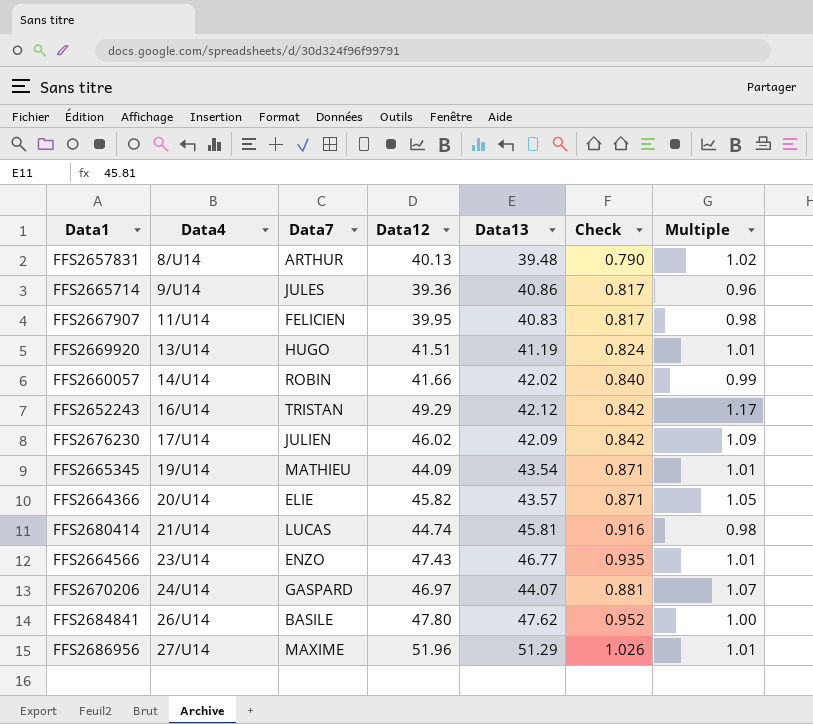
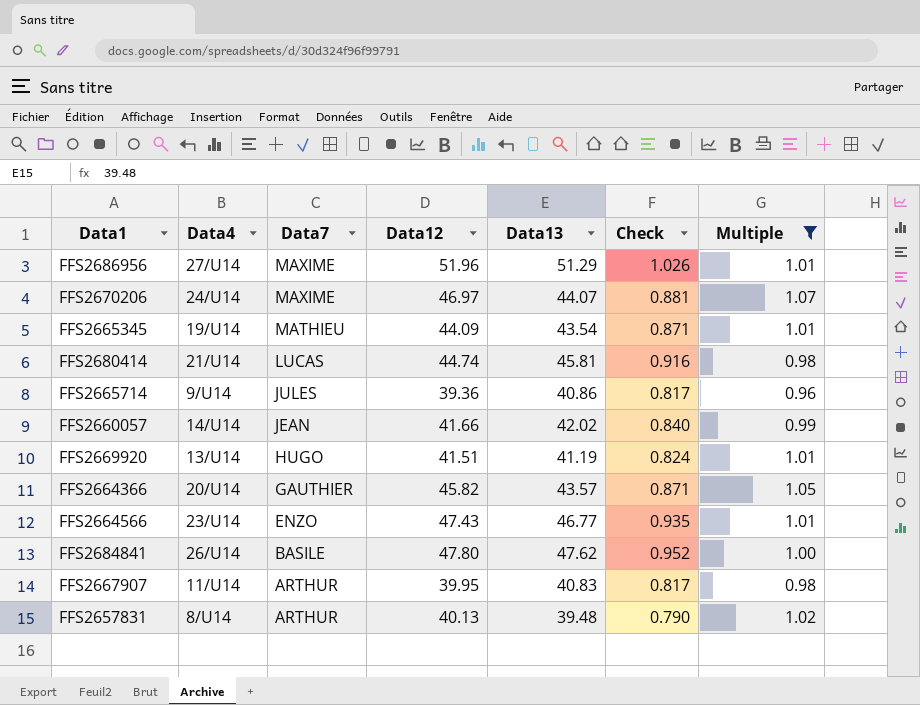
filter: none -> Multiple <= 1.07
row order: Data4 ascending -> Data7 descending
FFS2670206 | Data7: GASPARD -> MAXIME
FFS2660057 | Data7: ROBIN -> JEAN
FFS2664366 | Data7: ELIE -> GAUTHIER
FFS2667907 | Data7: FELICIEN -> ARTHUR

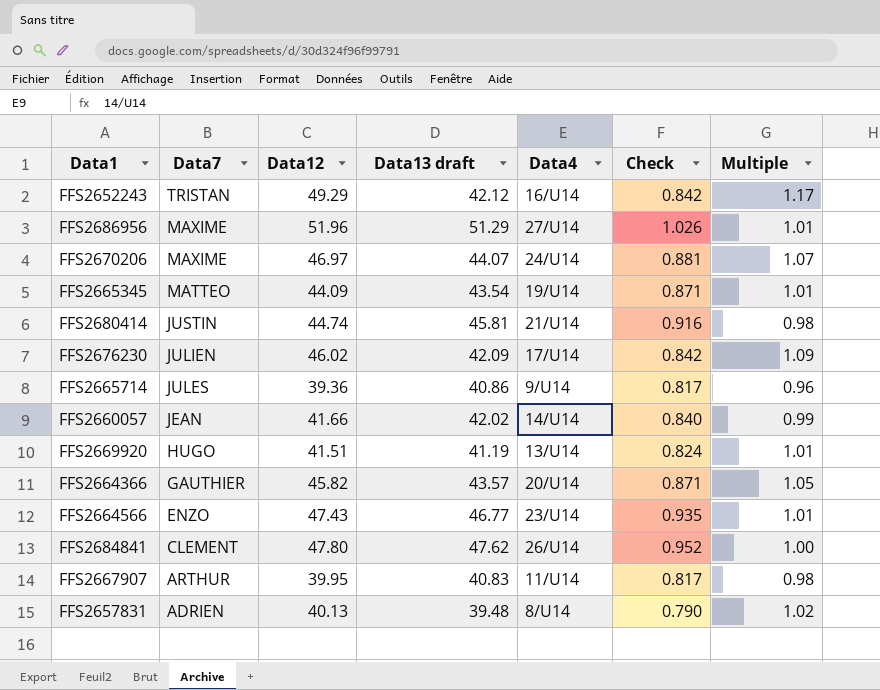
filter: Multiple <= 1.07 -> none
column name: Data13 -> Data13 draft
column Data4 | position: 2 -> 5
FFS2665345 | Data7: MATHIEU -> MATTEO
FFS2680414 | Data7: LUCAS -> JUSTIN
FFS2684841 | Data7: BASILE -> CLEMENT
FFS2657831 | Data7: ARTHUR -> ADRIEN

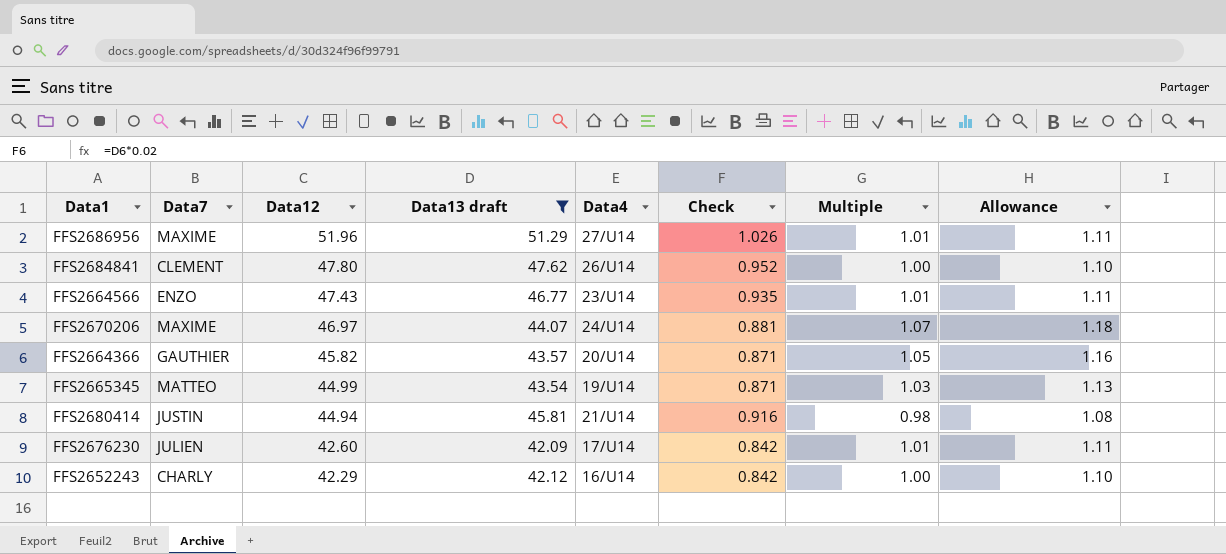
filter: none -> Data13 draft >= 42.09
row order: Data7 descending -> Data12 descending
column Allowance | formula: none -> [Multiple] * 1.1
FFS2665345 | Data12: 44.09 -> 44.99
FFS2665345 | Multiple: 1.01 -> 1.03
FFS2680414 | Data12: 44.74 -> 44.94
FFS2676230 | Data12: 46.02 -> 42.60
FFS2676230 | Multiple: 1.09 -> 1.01
FFS2652243 | Data7: TRISTAN -> CHARLY
FFS2652243 | Data12: 49.29 -> 42.29
FFS2652243 | Multiple: 1.17 -> 1.00

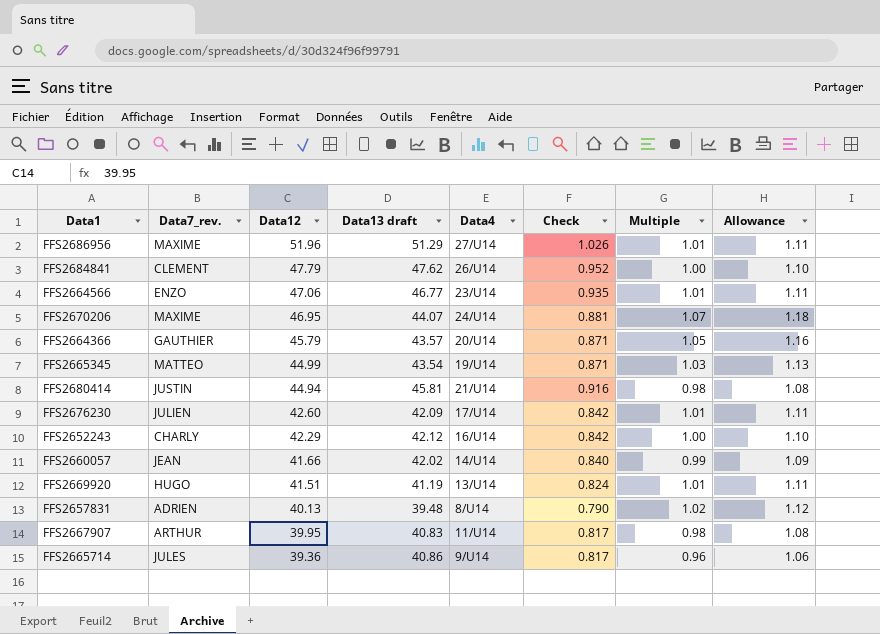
filter: Data13 draft >= 42.09 -> none
column name: Data7 -> Data7_rev.
FFS2684841 | Data12: 47.80 -> 47.79
FFS2664566 | Data12: 47.43 -> 47.06
FFS2670206 | Data12: 46.97 -> 46.95
FFS2664366 | Data12: 45.82 -> 45.79

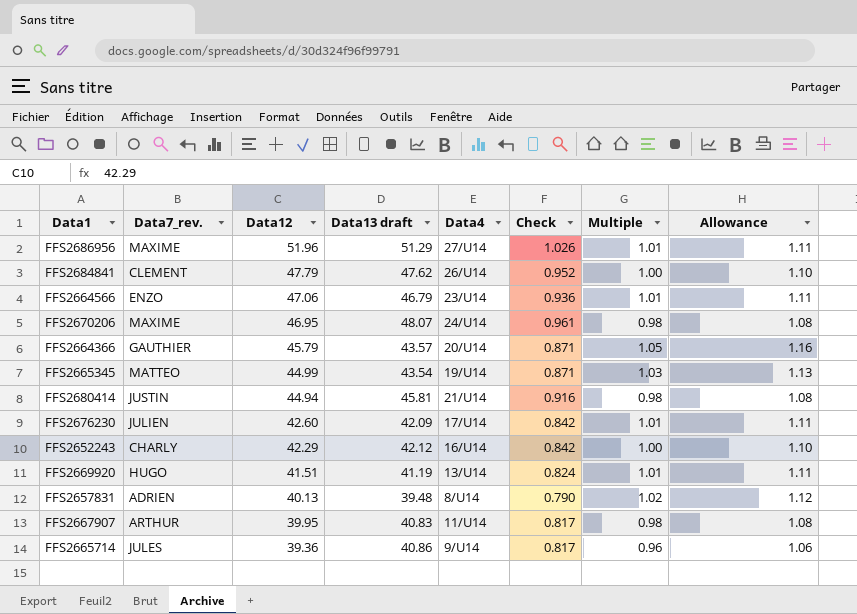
row FFS2660057: JEAN | 41.66 | 42.02 | 14/U14 | 0.840 | 0.99 | 1.09 -> none
FFS2664566 | Data13 draft: 46.77 -> 46.79
FFS2664566 | Check: 0.935 -> 0.936
FFS2670206 | Data13 draft: 44.07 -> 48.07
FFS2670206 | Check: 0.881 -> 0.961
FFS2670206 | Multiple: 1.07 -> 0.98
FFS2670206 | Allowance: 1.18 -> 1.08

